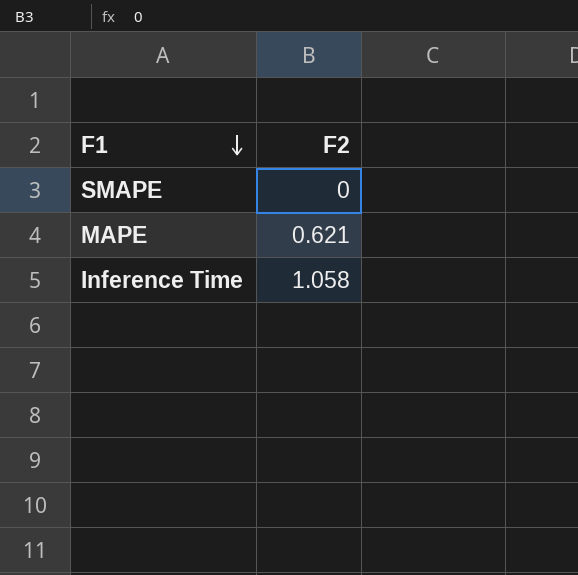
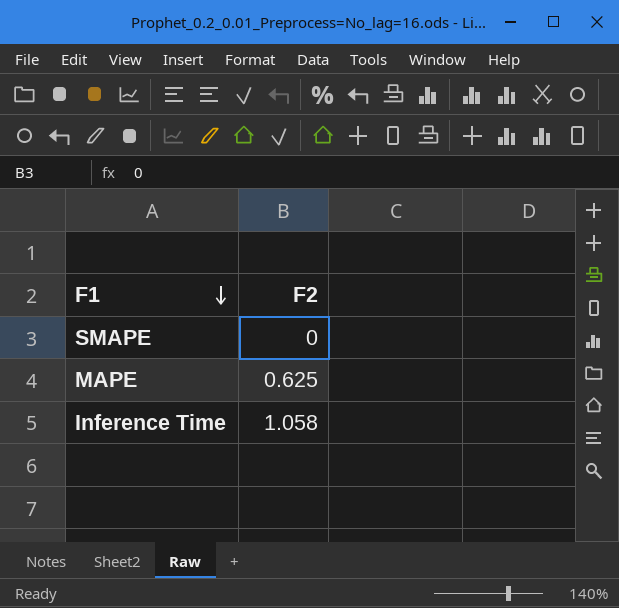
MAPE | F2: 0.621 -> 0.625

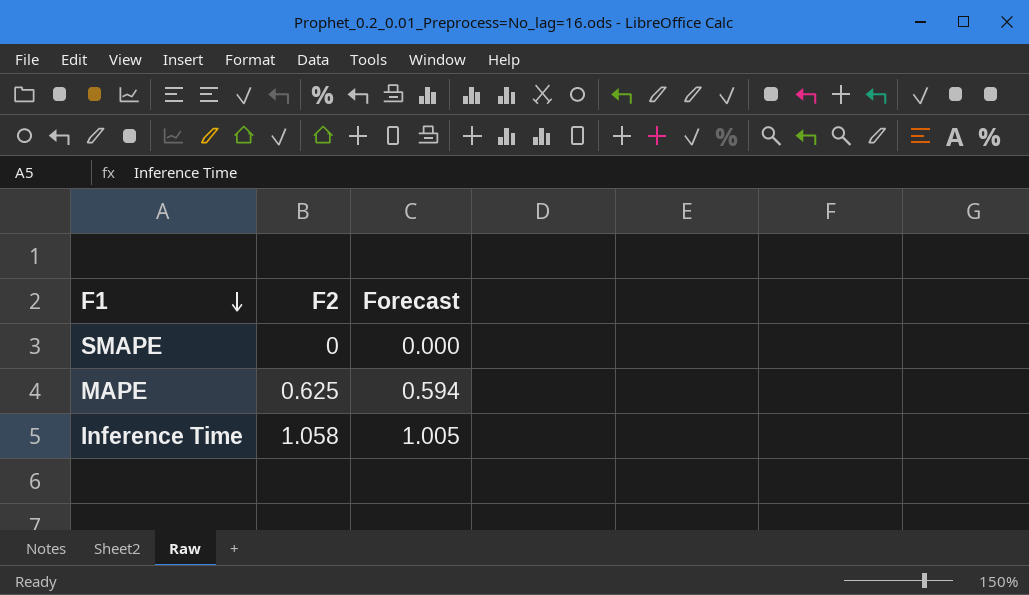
column Forecast | formula: none -> [F2] * 0.95

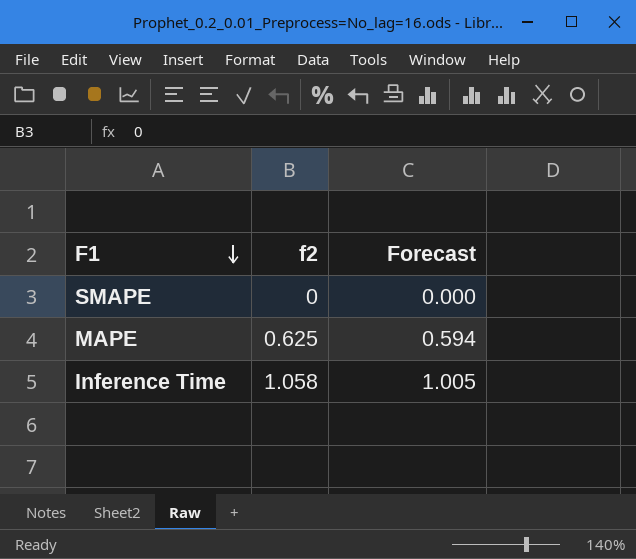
column name: F2 -> f2

